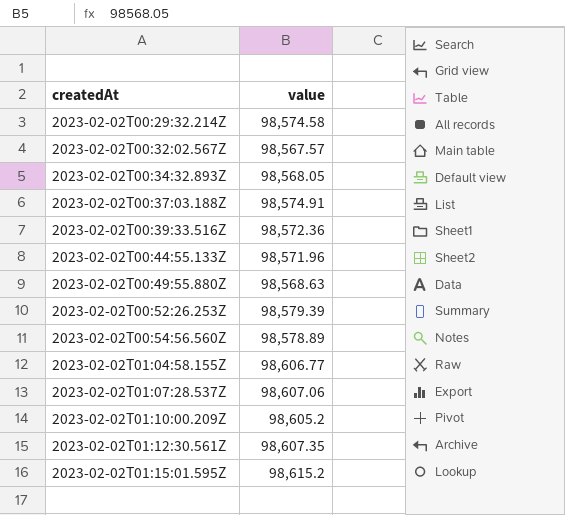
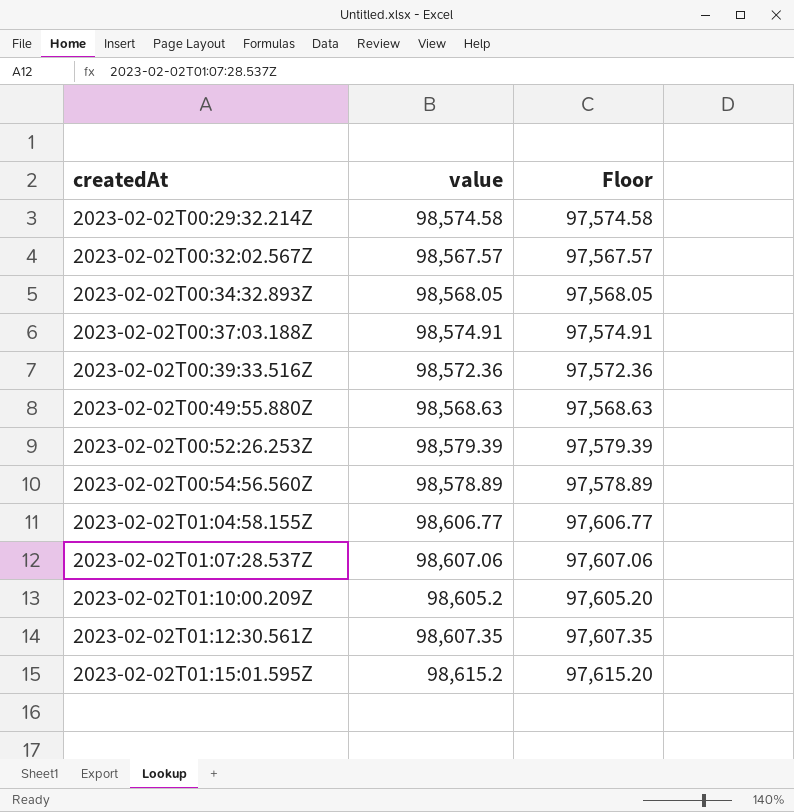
column Floor | formula: none -> [value] - 1000
row 2023-02-02T00:44:55.133Z: 98,571.96 -> none

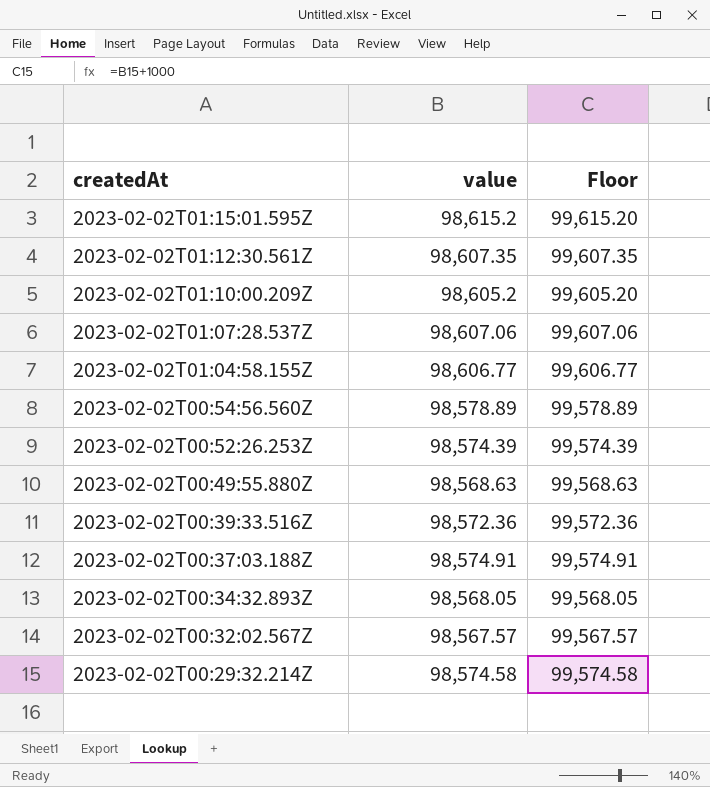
row order: createdAt ascending -> createdAt descending
column Floor | formula: [value] - 1000 -> [value] + 1000
2023-02-02T00:52:26.253Z | value: 98,579.39 -> 98,574.39

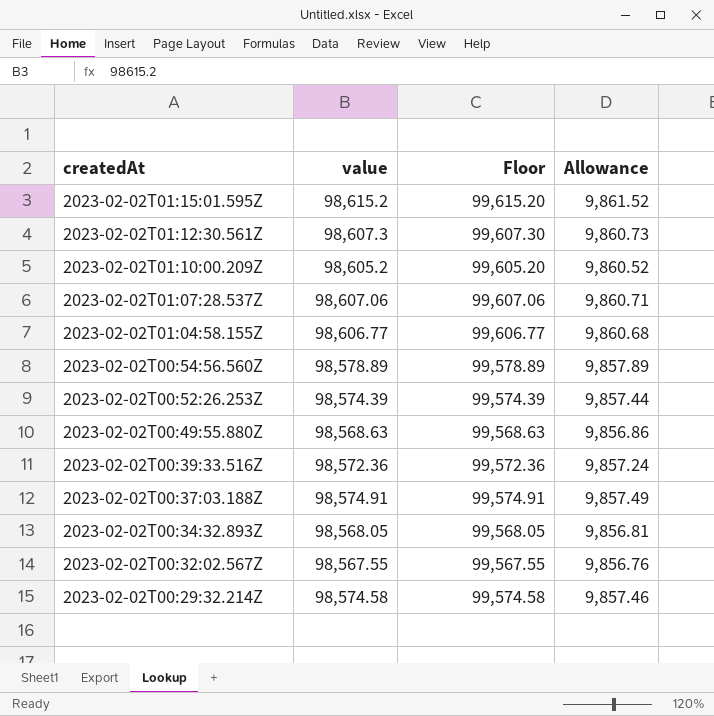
column Allowance | formula: none -> [value] * 0.1
2023-02-02T01:12:30.561Z | value: 98,607.35 -> 98,607.3
2023-02-02T01:12:30.561Z | Floor: 99,607.35 -> 99,607.30
2023-02-02T00:32:02.567Z | value: 98,567.57 -> 98,567.55
2023-02-02T00:32:02.567Z | Floor: 99,567.57 -> 99,567.55

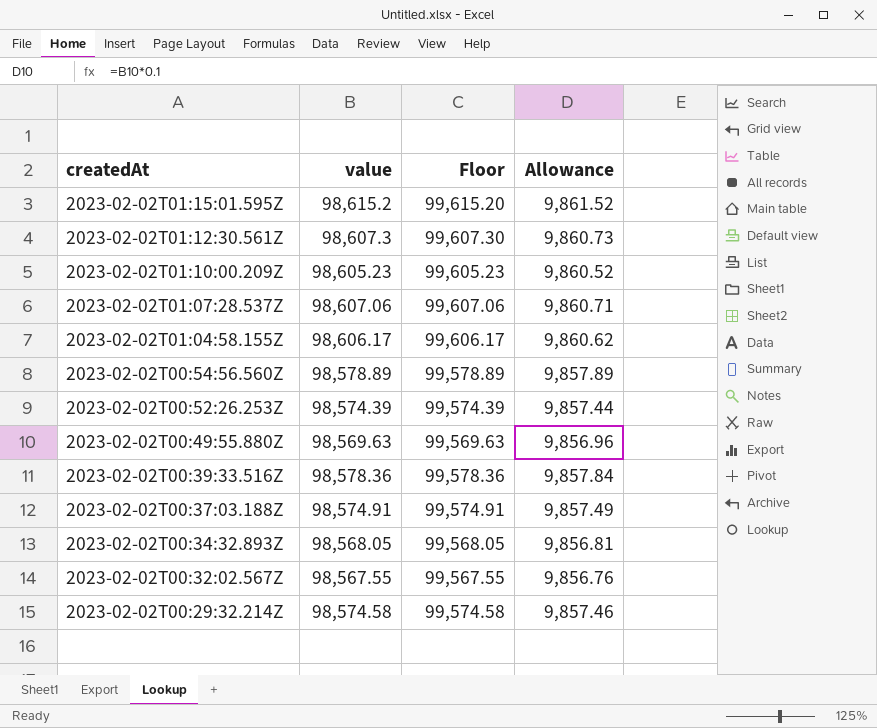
2023-02-02T01:10:00.209Z | value: 98,605.2 -> 98,605.23
2023-02-02T01:10:00.209Z | Floor: 99,605.20 -> 99,605.23
2023-02-02T01:04:58.155Z | value: 98,606.77 -> 98,606.17
2023-02-02T01:04:58.155Z | Floor: 99,606.77 -> 99,606.17
2023-02-02T01:04:58.155Z | Allowance: 9,860.68 -> 9,860.62
2023-02-02T00:49:55.880Z | value: 98,568.63 -> 98,569.63
2023-02-02T00:49:55.880Z | Floor: 99,568.63 -> 99,569.63
2023-02-02T00:49:55.880Z | Allowance: 9,856.86 -> 9,856.96
2023-02-02T00:39:33.516Z | value: 98,572.36 -> 98,578.36
2023-02-02T00:39:33.516Z | Floor: 99,572.36 -> 99,578.36
2023-02-02T00:39:33.516Z | Allowance: 9,857.24 -> 9,857.84

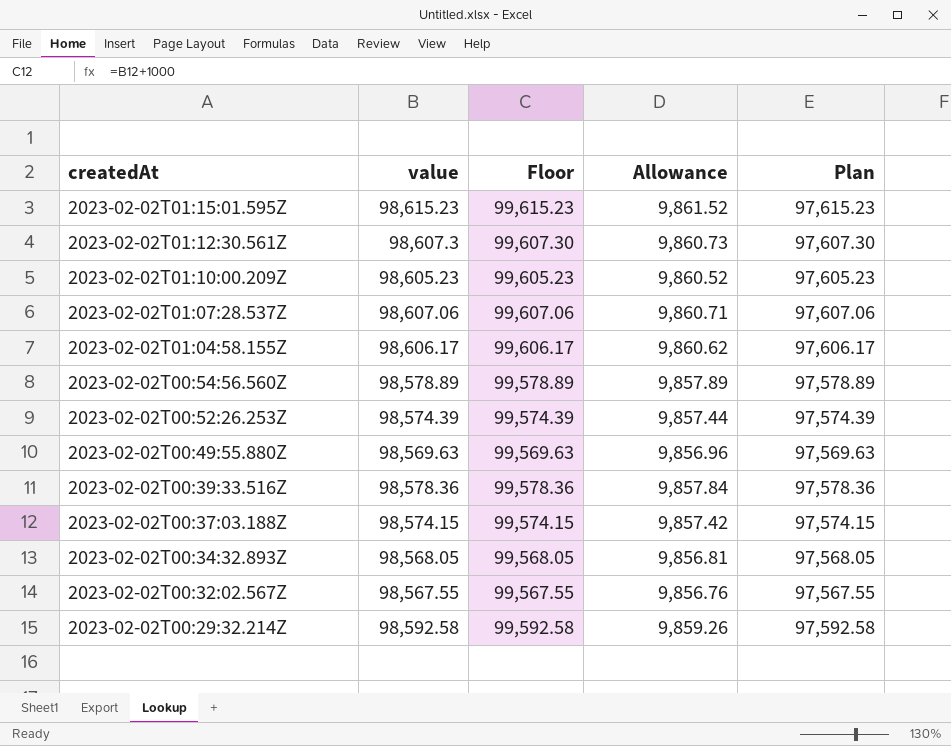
column Plan | formula: none -> [value] - 1000
2023-02-02T01:15:01.595Z | value: 98,615.2 -> 98,615.23
2023-02-02T01:15:01.595Z | Floor: 99,615.20 -> 99,615.23
2023-02-02T00:37:03.188Z | value: 98,574.91 -> 98,574.15
2023-02-02T00:37:03.188Z | Floor: 99,574.91 -> 99,574.15
2023-02-02T00:37:03.188Z | Allowance: 9,857.49 -> 9,857.42
2023-02-02T00:29:32.214Z | value: 98,574.58 -> 98,592.58
2023-02-02T00:29:32.214Z | Floor: 99,574.58 -> 99,592.58
2023-02-02T00:29:32.214Z | Allowance: 9,857.46 -> 9,859.26

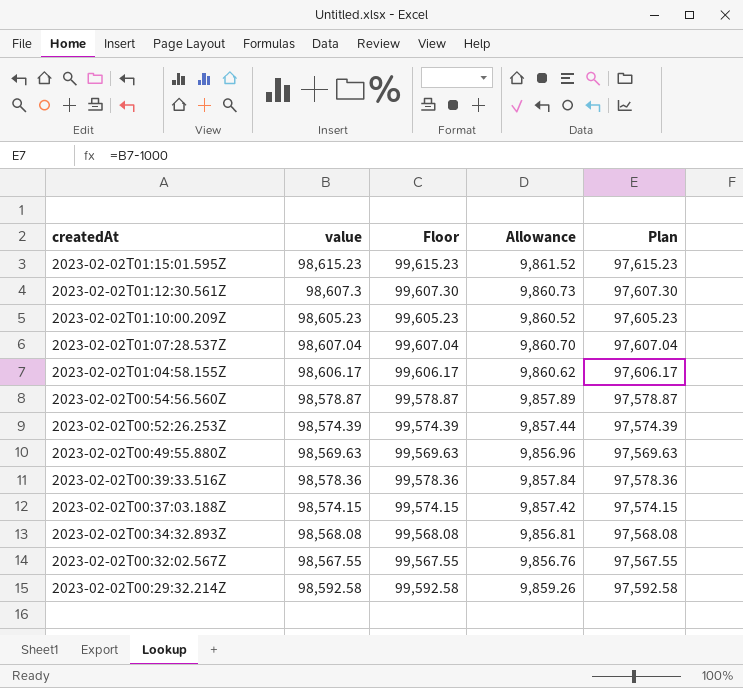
2023-02-02T01:07:28.537Z | value: 98,607.06 -> 98,607.04
2023-02-02T01:07:28.537Z | Floor: 99,607.06 -> 99,607.04
2023-02-02T01:07:28.537Z | Allowance: 9,860.71 -> 9,860.70
2023-02-02T01:07:28.537Z | Plan: 97,607.06 -> 97,607.04
2023-02-02T00:54:56.560Z | value: 98,578.89 -> 98,578.87
2023-02-02T00:54:56.560Z | Floor: 99,578.89 -> 99,578.87
2023-02-02T00:54:56.560Z | Plan: 97,578.89 -> 97,578.87
2023-02-02T00:34:32.893Z | value: 98,568.05 -> 98,568.08
2023-02-02T00:34:32.893Z | Floor: 99,568.05 -> 99,568.08
2023-02-02T00:34:32.893Z | Plan: 97,568.05 -> 97,568.08

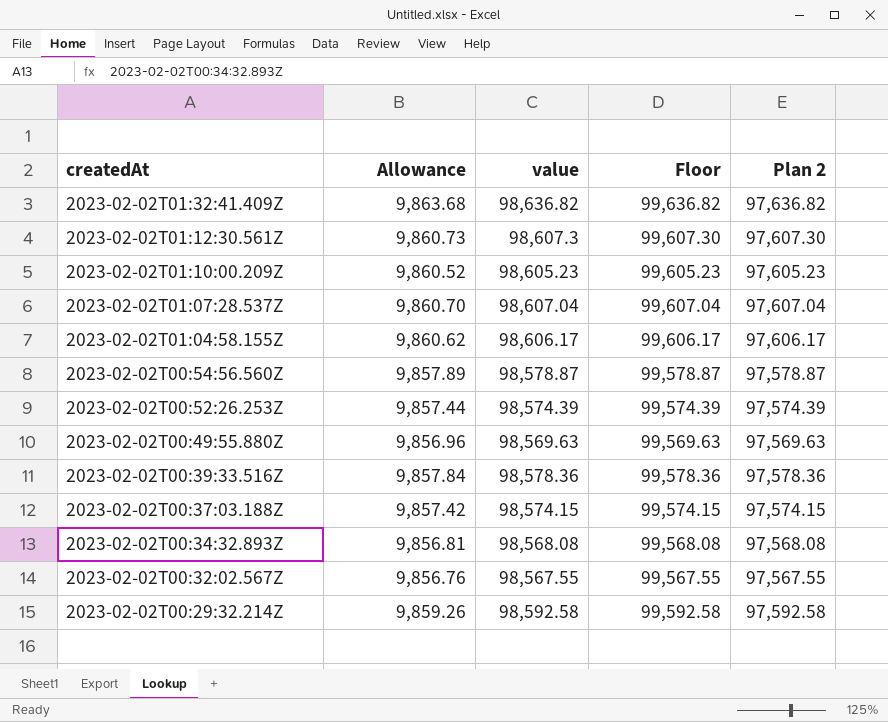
column Allowance | position: 4 -> 2
column name: Plan -> Plan 2
row 2023-02-02T01:15:01.595Z: 98,615.23 | 99,615.23 | 9,861.52 | 97,615.23 -> none
row 2023-02-02T01:32:41.409Z: none -> 9,863.68 | 98,636.82 | 99,636.82 | 97,636.82

